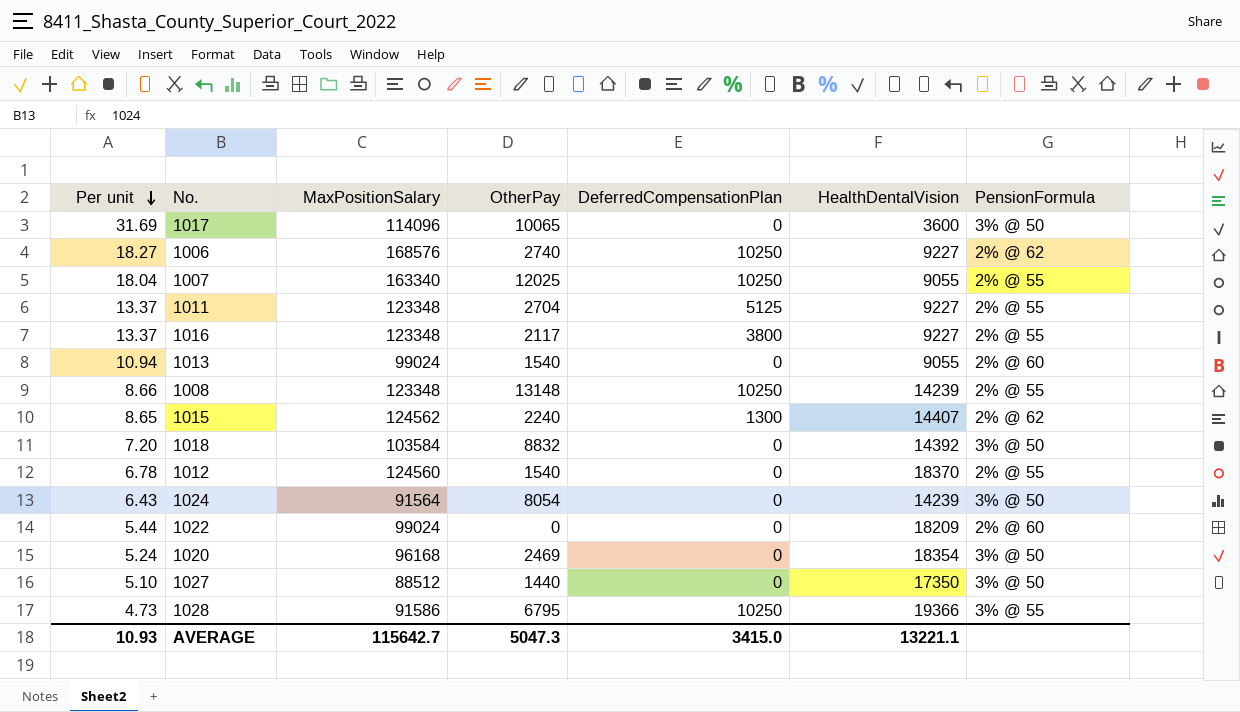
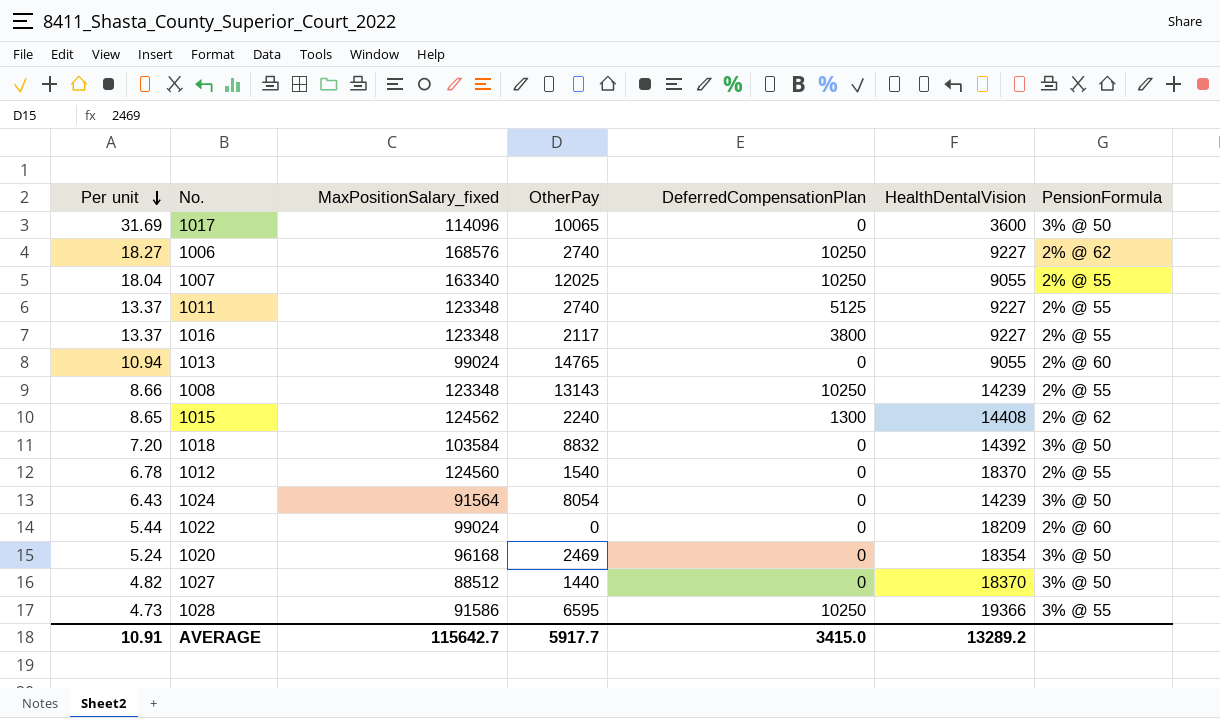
column name: MaxPositionSalary -> MaxPositionSalary_fixed
1011 | OtherPay: 2704 -> 2740
1013 | OtherPay: 1540 -> 14765
1008 | OtherPay: 13148 -> 13143
1015 | HealthDentalVision: 14407 -> 14408
1027 | Per unit: 5.10 -> 4.82
1027 | HealthDentalVision: 17350 -> 18370
1028 | OtherPay: 6795 -> 6595
AVERAGE | Per unit: 10.93 -> 10.91
AVERAGE | OtherPay: 5047.3 -> 5917.7
AVERAGE | HealthDentalVision: 13221.1 -> 13289.2

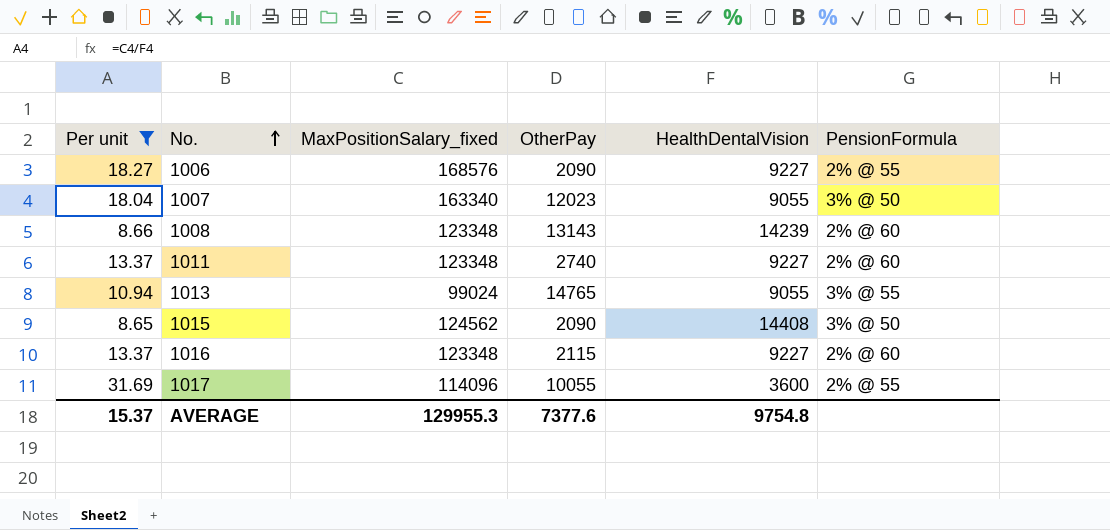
filter: none -> Per unit >= 8.65
row order: Per unit descending -> No. ascending
column DeferredCompensationPlan | position: 5 -> none
1006 | OtherPay: 2740 -> 2090
1006 | PensionFormula: 2% @ 62 -> 2% @ 55
1007 | OtherPay: 12025 -> 12023
1007 | PensionFormula: 2% @ 55 -> 3% @ 50
1008 | PensionFormula: 2% @ 55 -> 2% @ 60
1011 | PensionFormula: 2% @ 55 -> 2% @ 60
1013 | PensionFormula: 2% @ 60 -> 3% @ 55
1015 | OtherPay: 2240 -> 2090
1015 | PensionFormula: 2% @ 62 -> 3% @ 50
1016 | OtherPay: 2117 -> 2115
1016 | PensionFormula: 2% @ 55 -> 2% @ 60
1017 | OtherPay: 10065 -> 10055
1017 | PensionFormula: 3% @ 50 -> 2% @ 55
AVERAGE | Per unit: 10.91 -> 15.37
AVERAGE | MaxPositionSalary_fixed: 115642.7 -> 129955.3
AVERAGE | OtherPay: 5917.7 -> 7377.6
AVERAGE | HealthDentalVision: 13289.2 -> 9754.8

